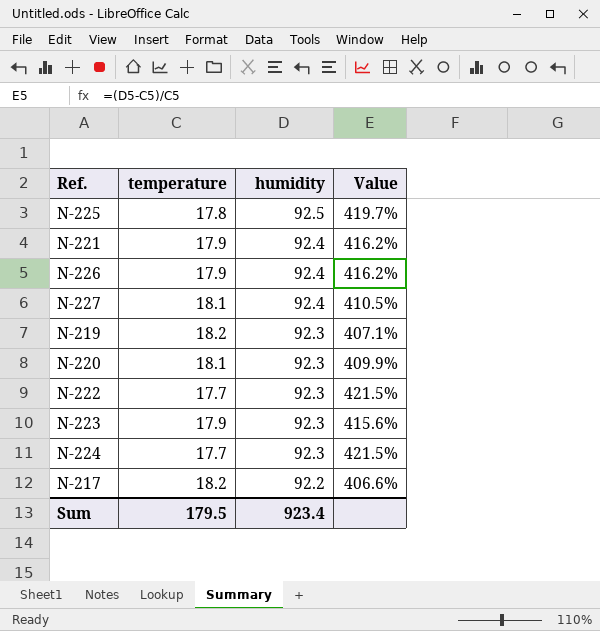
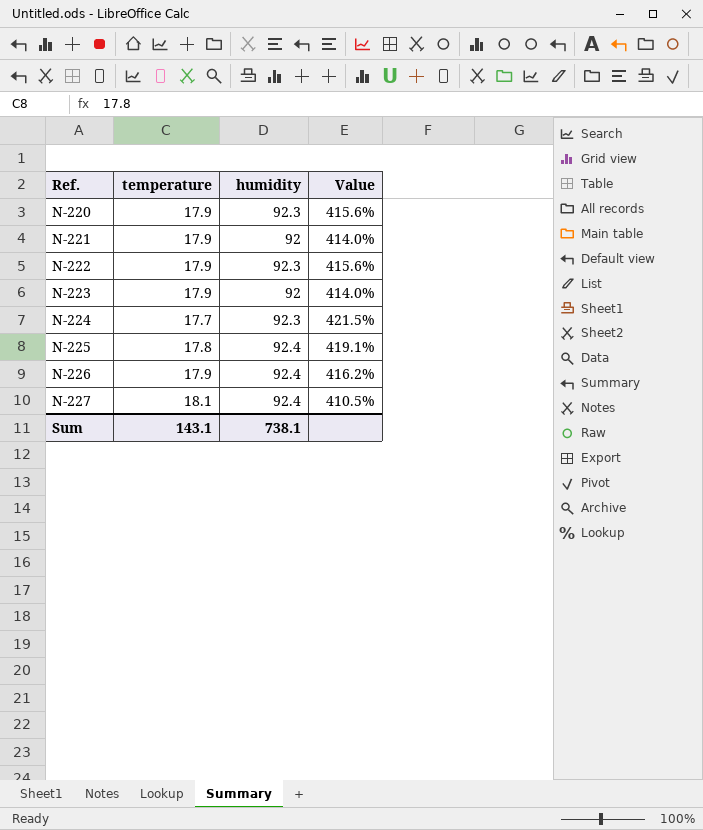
row order: humidity descending -> Ref. ascending
row N-219: 18.2 | 92.3 | 407.1% -> none
row N-217: 18.2 | 92.2 | 406.6% -> none
N-220 | temperature: 18.1 -> 17.9
N-220 | Value: 409.9% -> 415.6%
N-221 | humidity: 92.4 -> 92
N-221 | Value: 416.2% -> 414.0%
N-222 | temperature: 17.7 -> 17.9
N-222 | Value: 421.5% -> 415.6%
N-223 | humidity: 92.3 -> 92
N-223 | Value: 415.6% -> 414.0%
N-225 | humidity: 92.5 -> 92.4
N-225 | Value: 419.7% -> 419.1%
Sum | temperature: 179.5 -> 143.1
Sum | humidity: 923.4 -> 738.1

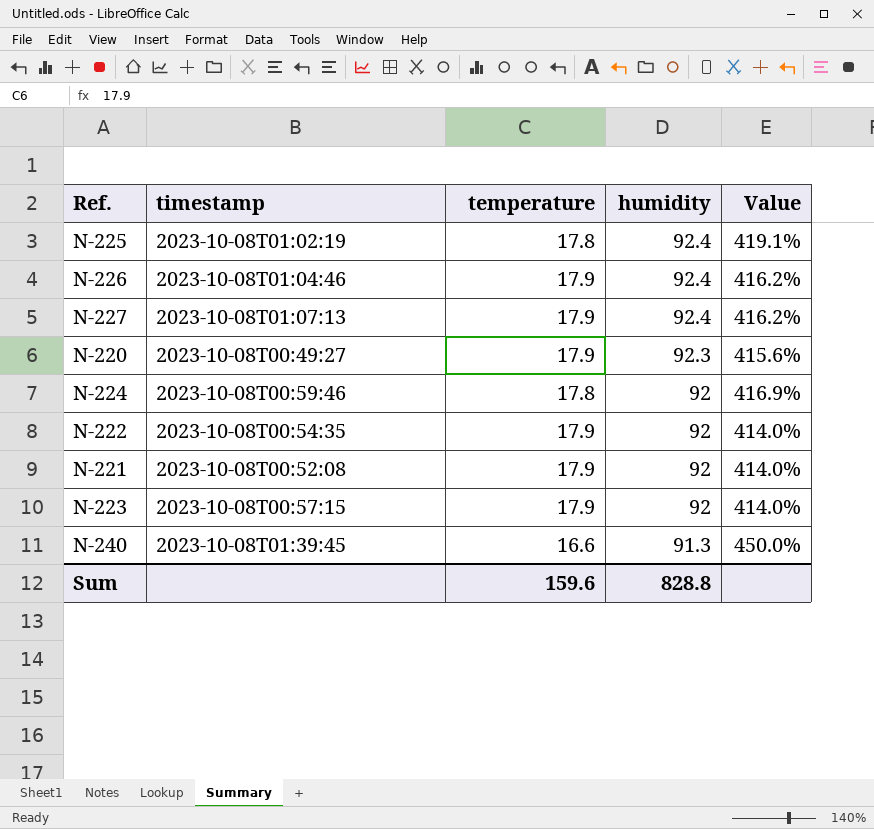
row order: Ref. ascending -> humidity descending
column timestamp | position: none -> 2
N-227 | temperature: 18.1 -> 17.9
N-227 | Value: 410.5% -> 416.2%
N-224 | temperature: 17.7 -> 17.8
N-224 | humidity: 92.3 -> 92
N-224 | Value: 421.5% -> 416.9%
N-222 | humidity: 92.3 -> 92
N-222 | Value: 415.6% -> 414.0%
row N-240: none -> 2023-10-08T01:39:45 | 16.6 | 91.3 | 450.0%
Sum | temperature: 143.1 -> 159.6
Sum | humidity: 738.1 -> 828.8

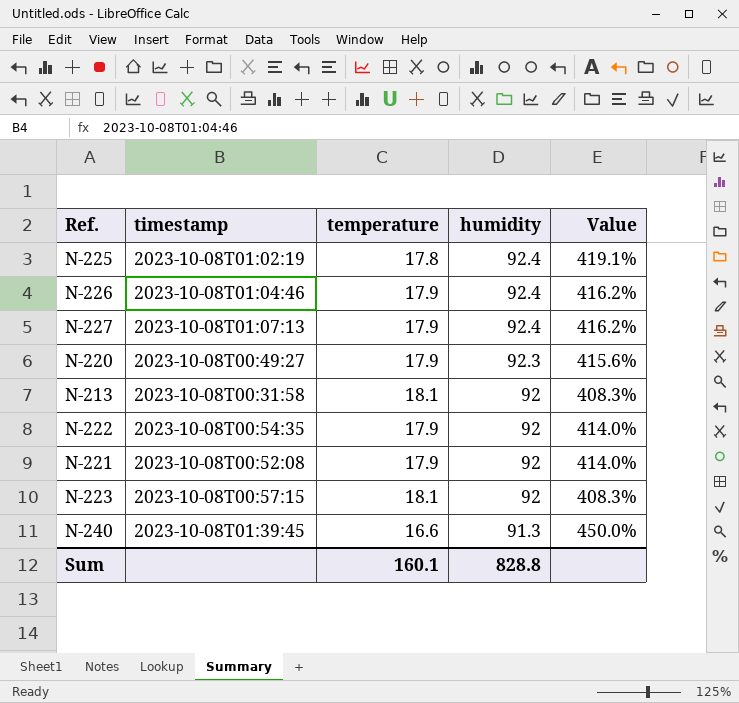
row N-224: 2023-10-08T00:59:46 | 17.8 | 92 | 416.9% -> none
row N-213: none -> 2023-10-08T00:31:58 | 18.1 | 92 | 408.3%
N-223 | temperature: 17.9 -> 18.1
N-223 | Value: 414.0% -> 408.3%
Sum | temperature: 159.6 -> 160.1

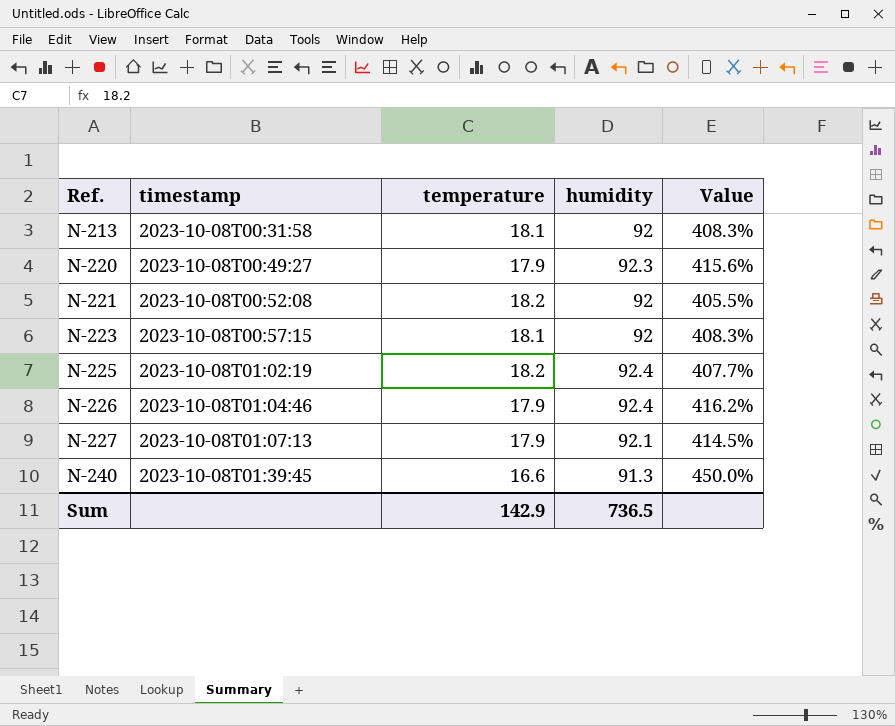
row order: humidity descending -> Ref. ascending
row N-222: 2023-10-08T00:54:35 | 17.9 | 92 | 414.0% -> none
N-221 | temperature: 17.9 -> 18.2
N-221 | Value: 414.0% -> 405.5%
N-225 | temperature: 17.8 -> 18.2
N-225 | Value: 419.1% -> 407.7%
N-227 | humidity: 92.4 -> 92.1
N-227 | Value: 416.2% -> 414.5%
Sum | temperature: 160.1 -> 142.9
Sum | humidity: 828.8 -> 736.5

